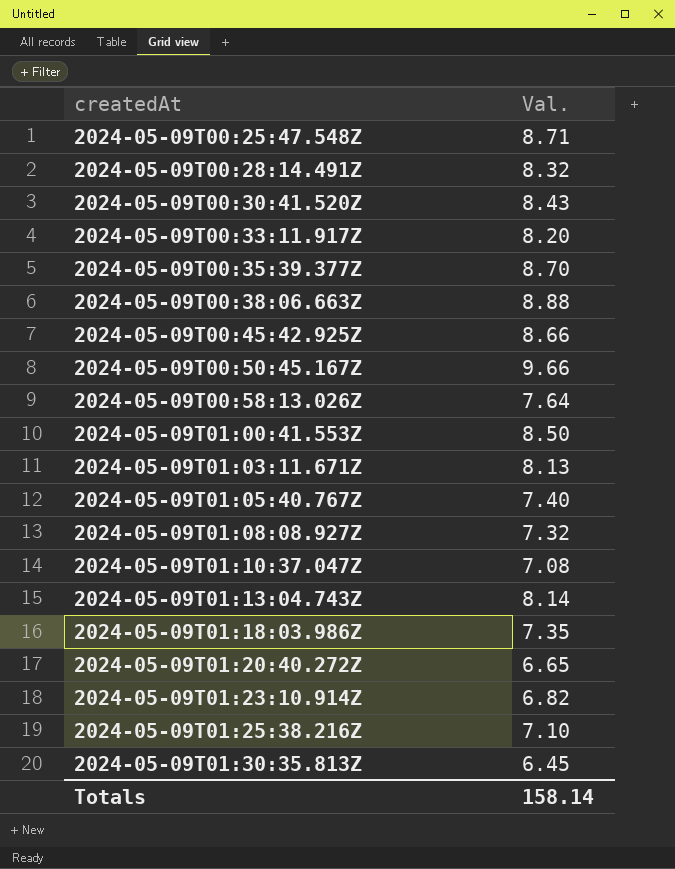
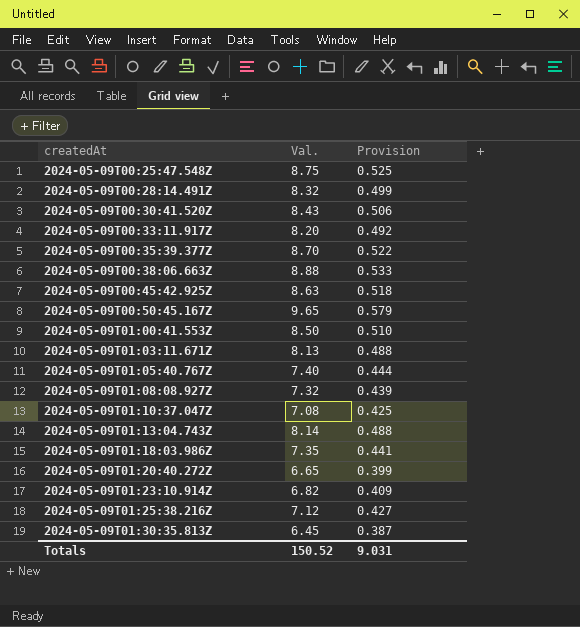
column Provision | formula: none -> [Val.] * 0.06
row 2024-05-09T00:58:13.026Z: 7.64 -> none
2024-05-09T00:25:47.548Z | Val.: 8.71 -> 8.75
2024-05-09T00:45:42.925Z | Val.: 8.66 -> 8.63
2024-05-09T00:50:45.167Z | Val.: 9.66 -> 9.65
2024-05-09T01:25:38.216Z | Val.: 7.10 -> 7.12
Totals | Val.: 158.14 -> 150.52

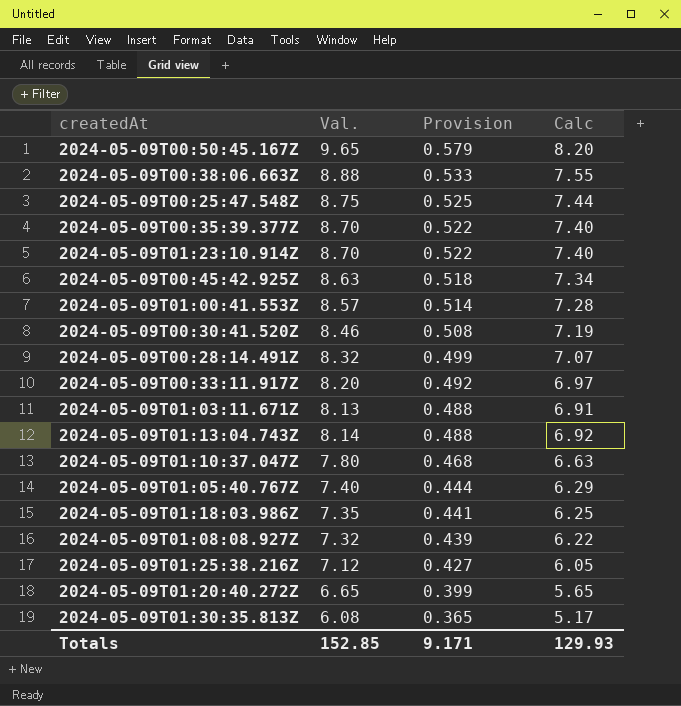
row order: createdAt ascending -> Provision descending
column Calc | formula: none -> [Val.] * 0.85
2024-05-09T01:23:10.914Z | Val.: 6.82 -> 8.70
2024-05-09T01:23:10.914Z | Provision: 0.409 -> 0.522
2024-05-09T01:00:41.553Z | Val.: 8.50 -> 8.57
2024-05-09T01:00:41.553Z | Provision: 0.510 -> 0.514
2024-05-09T00:30:41.520Z | Val.: 8.43 -> 8.46
2024-05-09T00:30:41.520Z | Provision: 0.506 -> 0.508
2024-05-09T01:10:37.047Z | Val.: 7.08 -> 7.80
2024-05-09T01:10:37.047Z | Provision: 0.425 -> 0.468
2024-05-09T01:30:35.813Z | Val.: 6.45 -> 6.08
2024-05-09T01:30:35.813Z | Provision: 0.387 -> 0.365
Totals | Val.: 150.52 -> 152.85
Totals | Provision: 9.031 -> 9.171

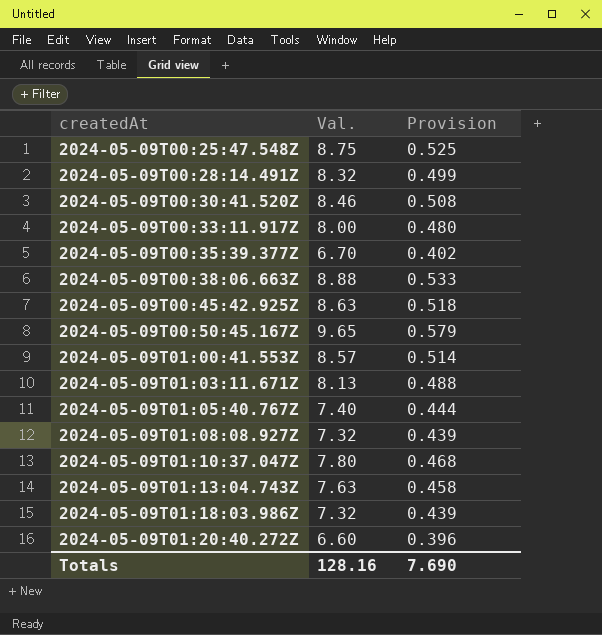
row order: Provision descending -> createdAt ascending
column Calc | formula: [Val.] * 0.85 -> none
row 2024-05-09T01:23:10.914Z: 8.70 | 0.522 | 7.40 -> none
row 2024-05-09T01:25:38.216Z: 7.12 | 0.427 | 6.05 -> none
row 2024-05-09T01:30:35.813Z: 6.08 | 0.365 | 5.17 -> none
2024-05-09T00:33:11.917Z | Val.: 8.20 -> 8.00
2024-05-09T00:33:11.917Z | Provision: 0.492 -> 0.480
2024-05-09T00:35:39.377Z | Val.: 8.70 -> 6.70
2024-05-09T00:35:39.377Z | Provision: 0.522 -> 0.402
2024-05-09T01:13:04.743Z | Val.: 8.14 -> 7.63
2024-05-09T01:13:04.743Z | Provision: 0.488 -> 0.458
2024-05-09T01:18:03.986Z | Val.: 7.35 -> 7.32
2024-05-09T01:18:03.986Z | Provision: 0.441 -> 0.439
2024-05-09T01:20:40.272Z | Val.: 6.65 -> 6.60
2024-05-09T01:20:40.272Z | Provision: 0.399 -> 0.396
Totals | Val.: 152.85 -> 128.16
Totals | Provision: 9.171 -> 7.690

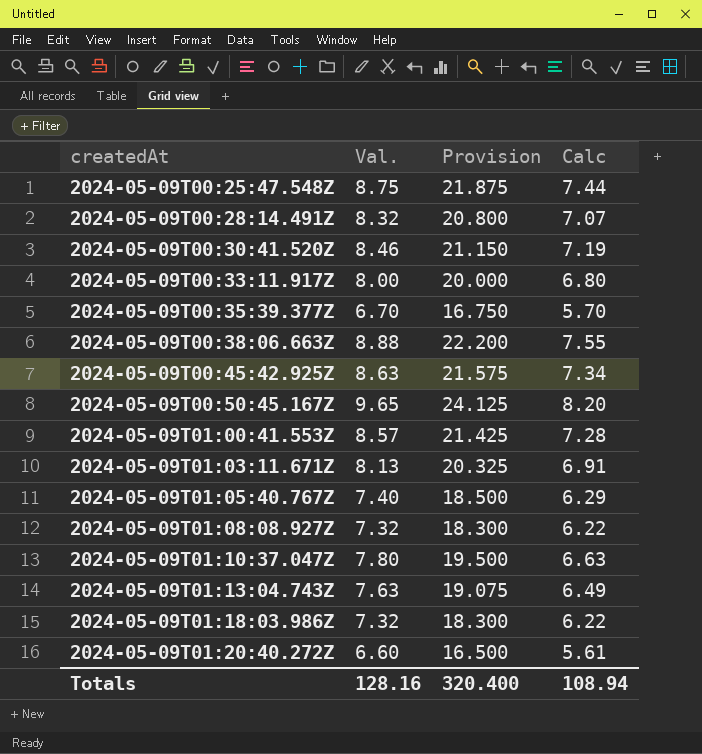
column Provision | formula: [Val.] * 0.06 -> [Val.] * 2.5
column Calc | formula: none -> [Val.] * 0.85
Totals | Provision: 7.690 -> 320.400

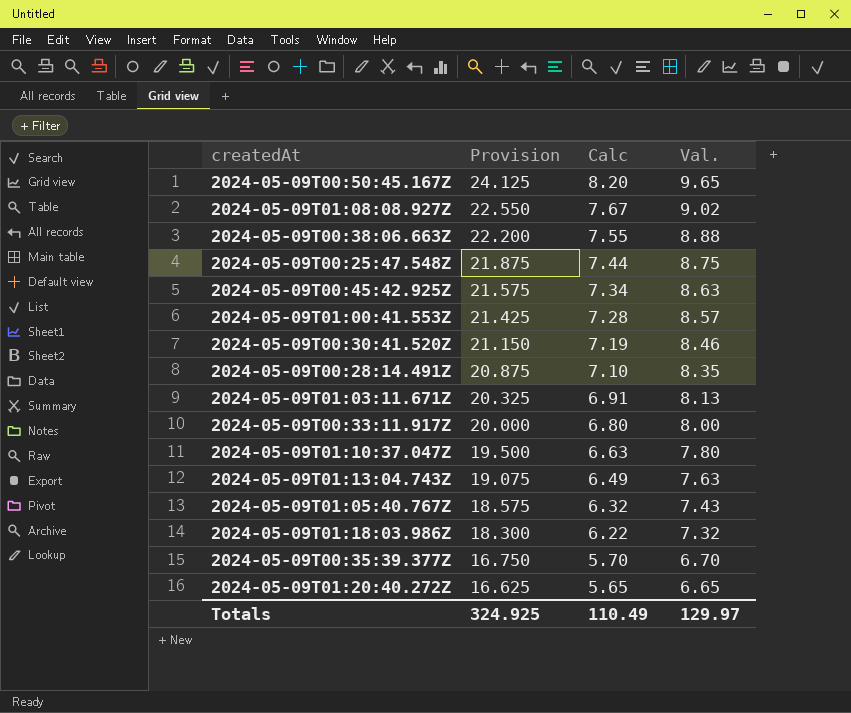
row order: createdAt ascending -> Provision descending
column Val. | position: 2 -> 4
2024-05-09T01:08:08.927Z | Provision: 18.300 -> 22.550
2024-05-09T01:08:08.927Z | Calc: 6.22 -> 7.67
2024-05-09T01:08:08.927Z | Val.: 7.32 -> 9.02
2024-05-09T00:28:14.491Z | Provision: 20.800 -> 20.875
2024-05-09T00:28:14.491Z | Calc: 7.07 -> 7.10
2024-05-09T00:28:14.491Z | Val.: 8.32 -> 8.35
2024-05-09T01:05:40.767Z | Provision: 18.500 -> 18.575
2024-05-09T01:05:40.767Z | Calc: 6.29 -> 6.32
2024-05-09T01:05:40.767Z | Val.: 7.40 -> 7.43
2024-05-09T01:20:40.272Z | Provision: 16.500 -> 16.625
2024-05-09T01:20:40.272Z | Calc: 5.61 -> 5.65
2024-05-09T01:20:40.272Z | Val.: 6.60 -> 6.65
Totals | Provision: 320.400 -> 324.925
Totals | Calc: 108.94 -> 110.49
Totals | Val.: 128.16 -> 129.97

